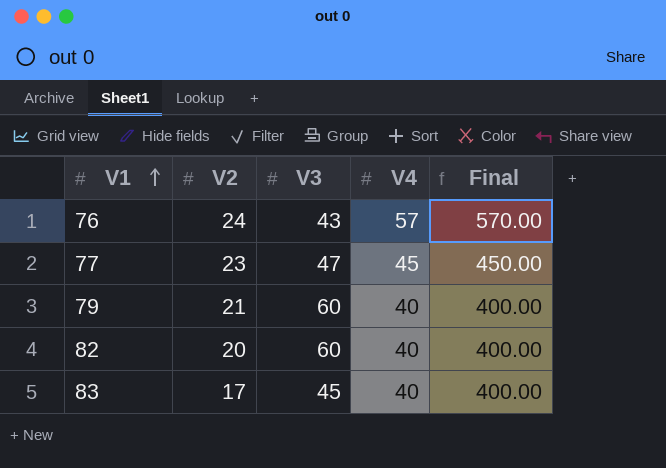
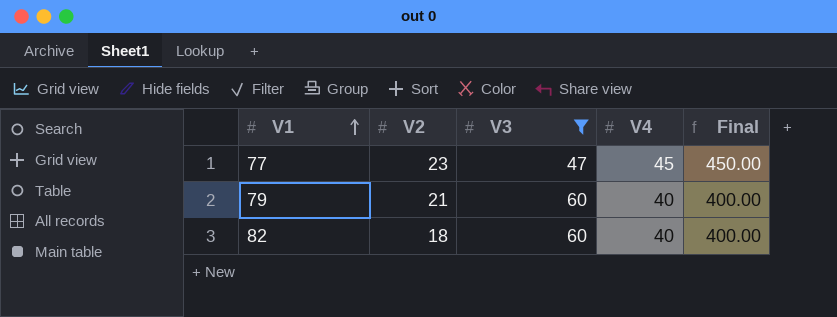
filter: none -> V3 >= 47
82 | V2: 20 -> 18

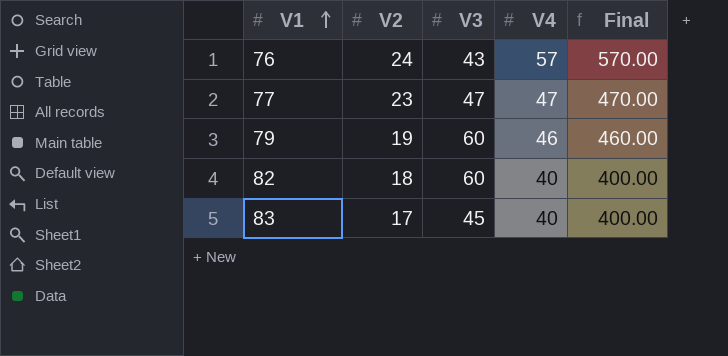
filter: V3 >= 47 -> none
77 | V4: 45 -> 47
77 | Final: 450.00 -> 470.00
79 | V2: 21 -> 19
79 | V4: 40 -> 46
79 | Final: 400.00 -> 460.00

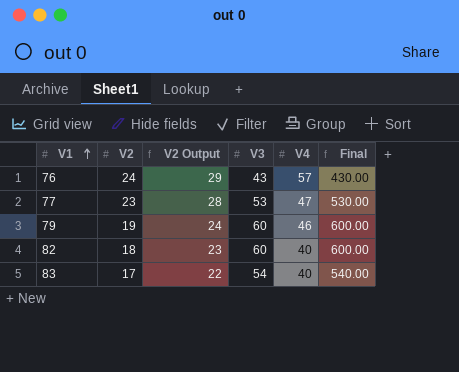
column V2 Output | formula: none -> [V2] + 5
column Final | formula: [V4] * 10 -> [V3] * 10
77 | V3: 47 -> 53
83 | V3: 45 -> 54

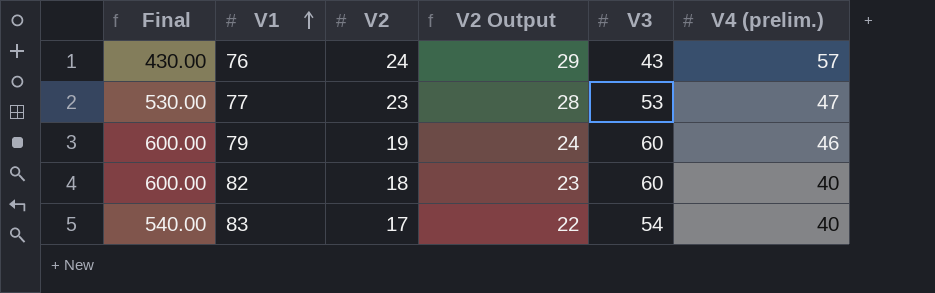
column Final | position: 6 -> 1
column name: V4 -> V4 (prelim.)

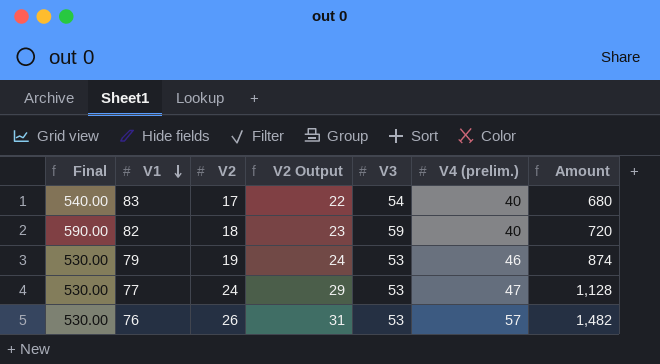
row order: V1 ascending -> V1 descending
column Amount | formula: none -> [V2] * [V4 (prelim.)]
82 | Final: 600.00 -> 590.00
82 | V3: 60 -> 59
79 | Final: 600.00 -> 530.00
79 | V3: 60 -> 53
77 | V2: 23 -> 24
77 | V2 Output: 28 -> 29
76 | Final: 430.00 -> 530.00
76 | V2: 24 -> 26
76 | V2 Output: 29 -> 31
76 | V3: 43 -> 53

